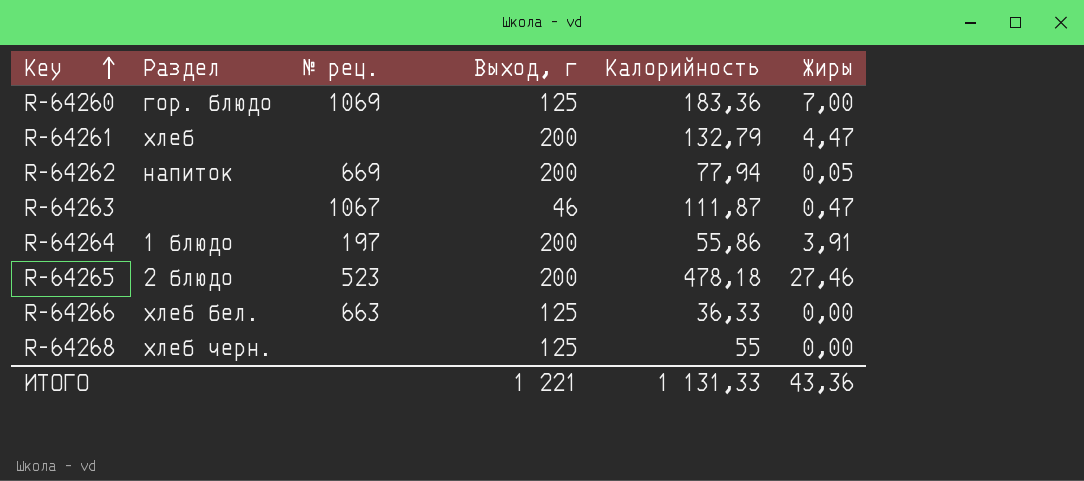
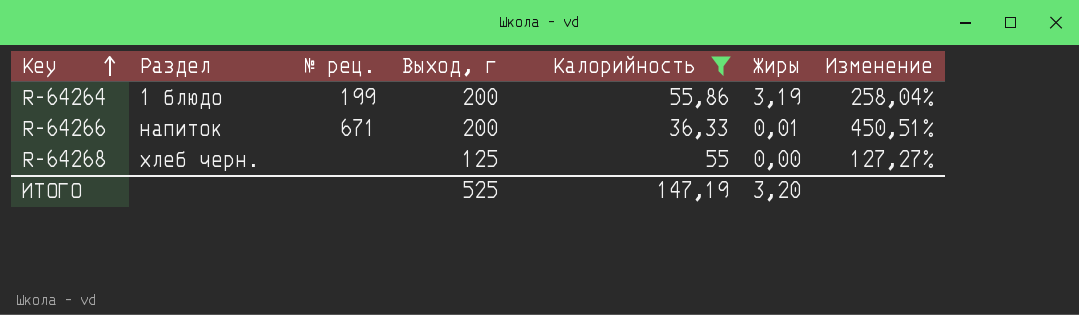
filter: none -> Калорийность <= 55,86
column Изменение | formula: none -> ([Выход, г] - [Калорийность]) / [Калорийность]
R-64264 | № рец.: 197 -> 199
R-64264 | Жиры: 3,91 -> 3,19
R-64266 | Раздел: хлеб бел. -> напиток
R-64266 | № рец.: 663 -> 671
R-64266 | Выход, г: 125 -> 200
R-64266 | Жиры: 0,00 -> 0,01
ИТОГО | Выход, г: 1 221 -> 525
ИТОГО | Калорийность: 1 131,33 -> 147,19
ИТОГО | Жиры: 43,36 -> 3,20

